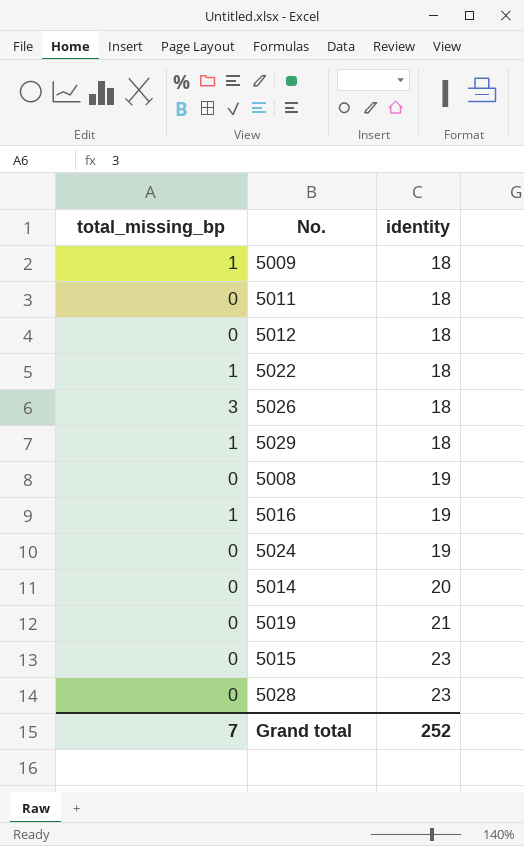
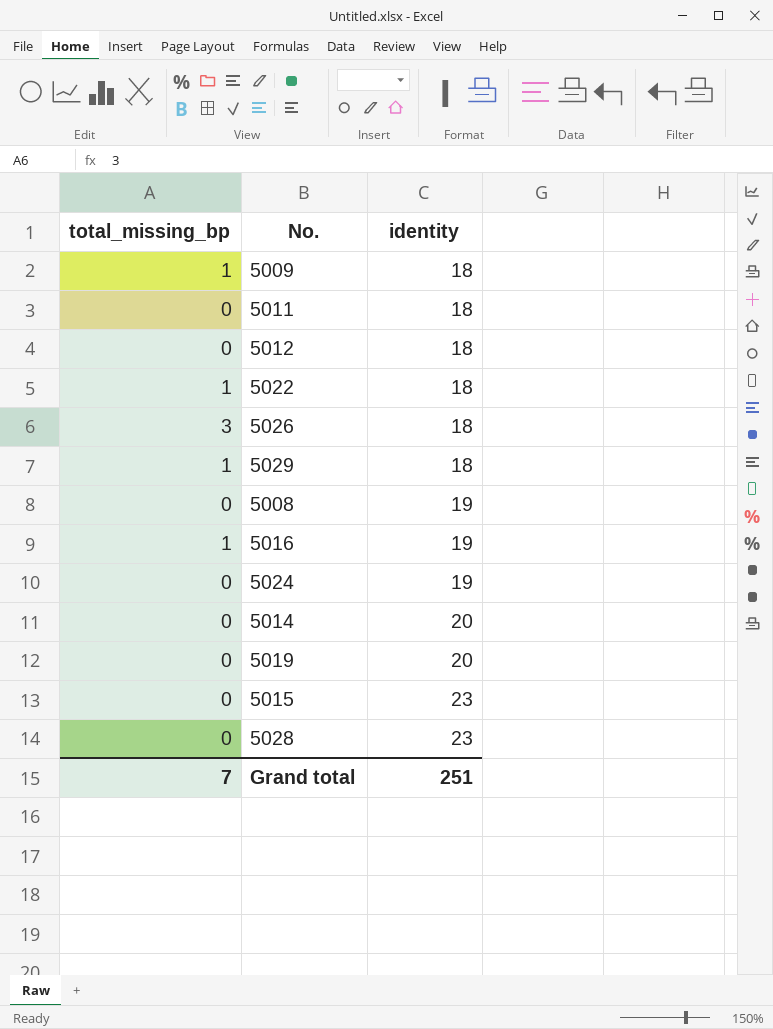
5019 | identity: 21 -> 20
Grand total | identity: 252 -> 251

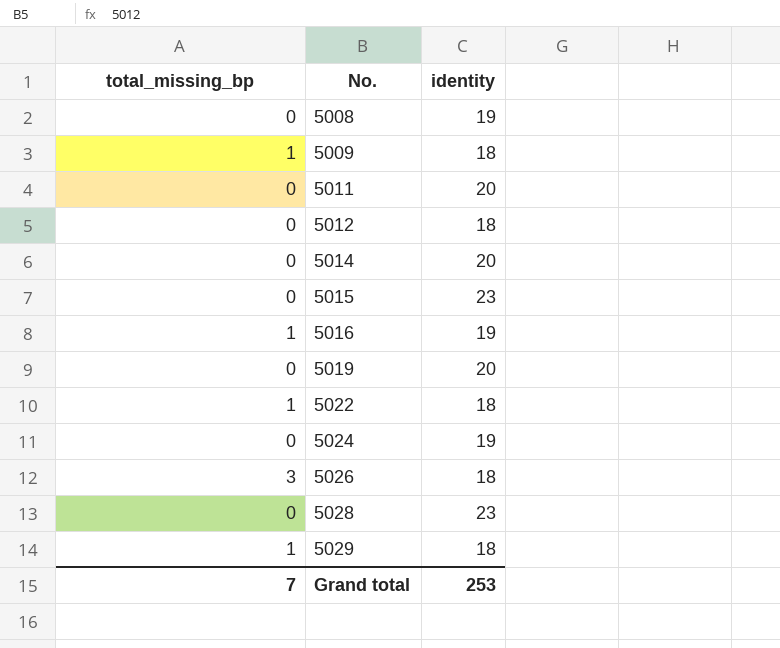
row order: identity ascending -> No. ascending
5011 | identity: 18 -> 20
Grand total | identity: 251 -> 253

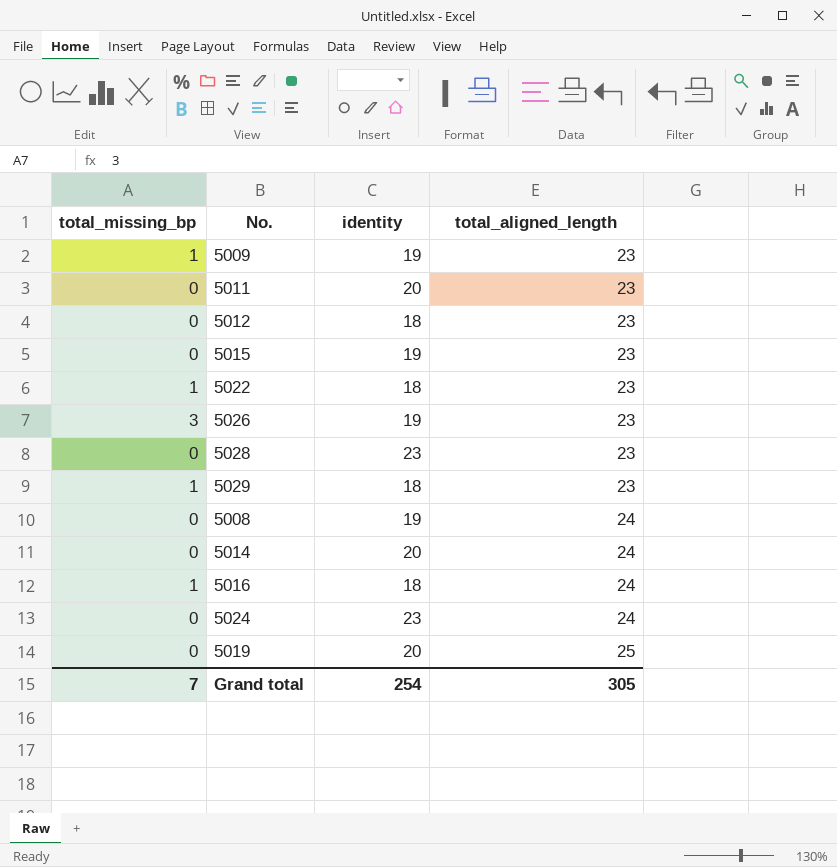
row order: No. ascending -> total_aligned_length ascending
column total_aligned_length | position: none -> 4
5009 | identity: 18 -> 19
5015 | identity: 23 -> 19
5026 | identity: 18 -> 19
5016 | identity: 19 -> 18
5024 | identity: 19 -> 23
Grand total | identity: 253 -> 254

